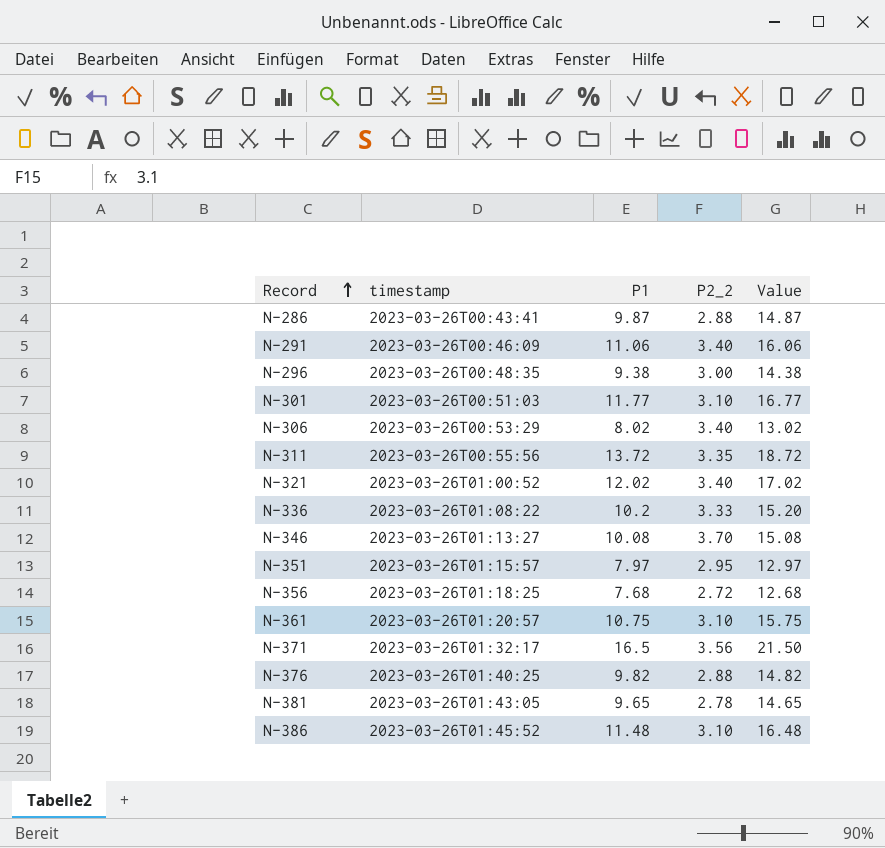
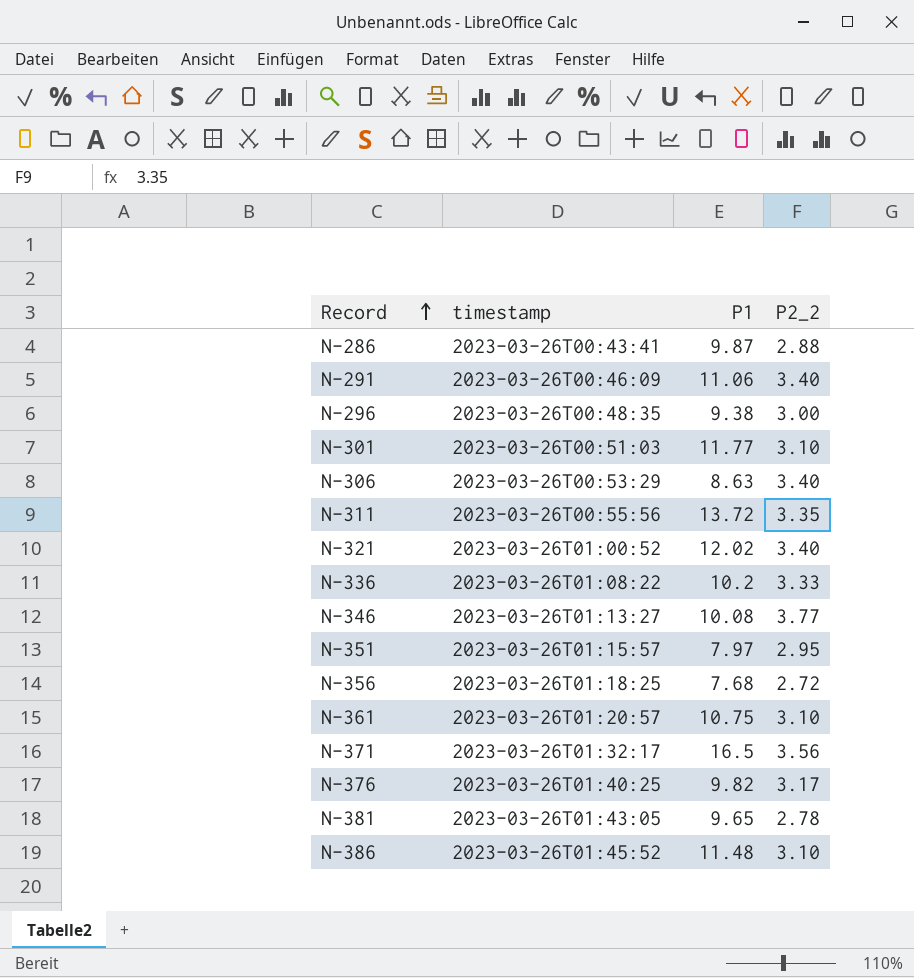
column Value | formula: [P1] + 5 -> none
N-306 | P1: 8.02 -> 8.63
N-346 | P2_2: 3.70 -> 3.77
N-376 | P2_2: 2.88 -> 3.17

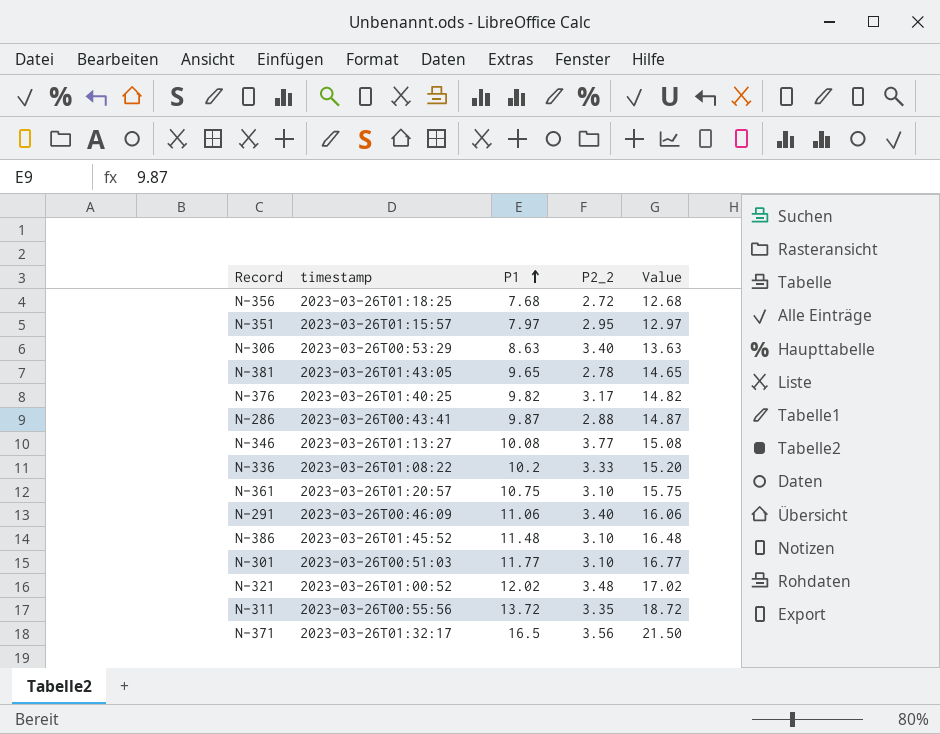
row order: Record ascending -> P1 ascending
column Value | formula: none -> [P1] + 5
row N-296: 2023-03-26T00:48:35 | 9.38 | 3.00 -> none
N-321 | P2_2: 3.40 -> 3.48

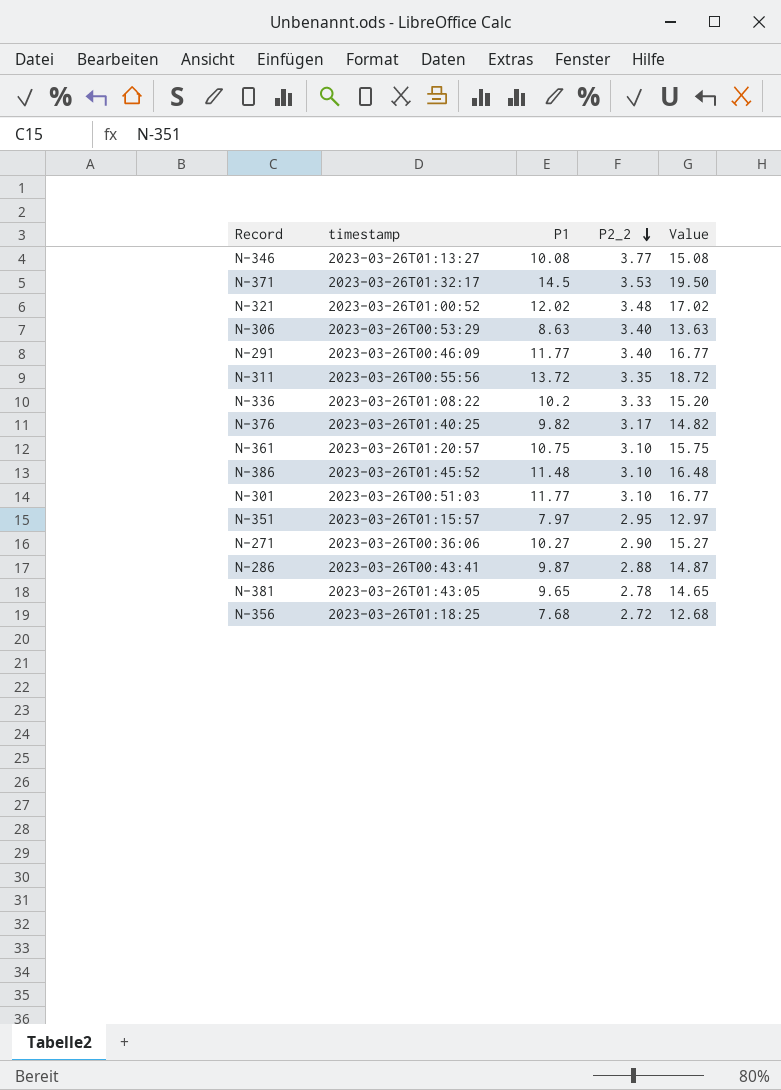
row order: P1 ascending -> P2_2 descending
N-371 | P1: 16.5 -> 14.5
N-371 | P2_2: 3.56 -> 3.53
N-371 | Value: 21.50 -> 19.50
N-291 | P1: 11.06 -> 11.77
N-291 | Value: 16.06 -> 16.77
row N-271: none -> 2023-03-26T00:36:06 | 10.27 | 2.90 | 15.27

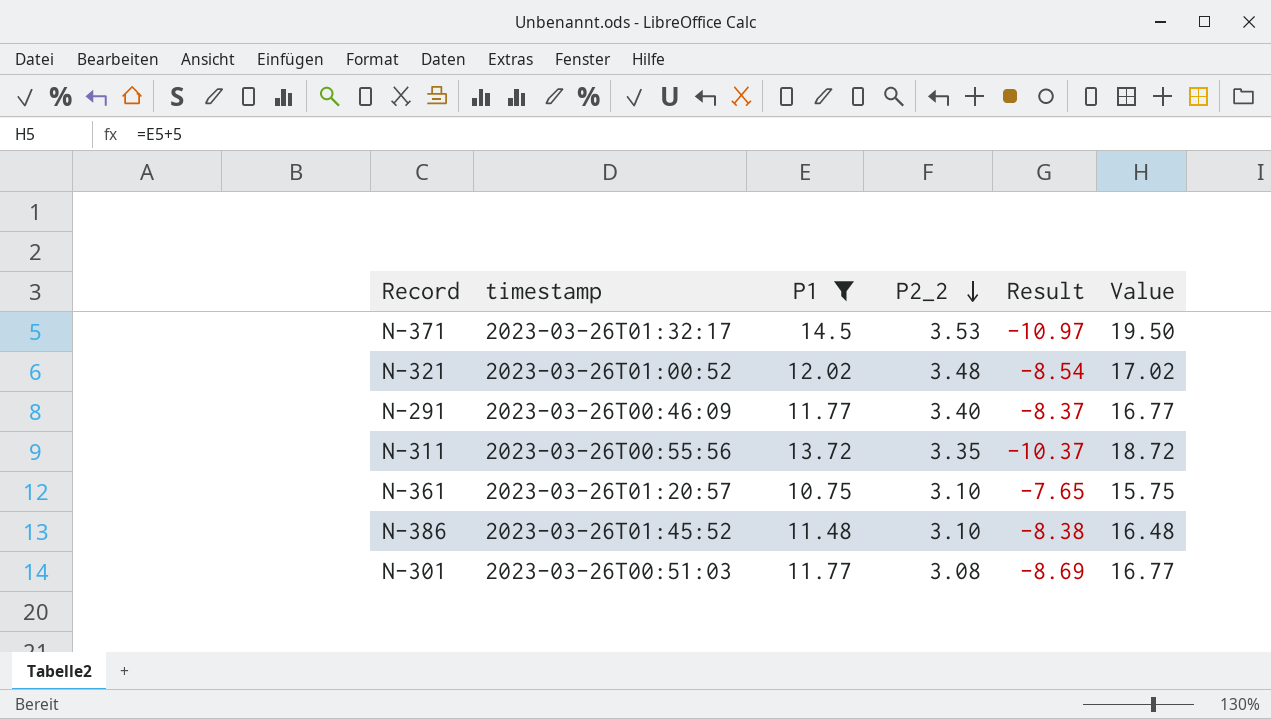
filter: none -> P1 >= 10.75
column Result | formula: none -> [P2_2] - [P1]
N-301 | P2_2: 3.10 -> 3.08

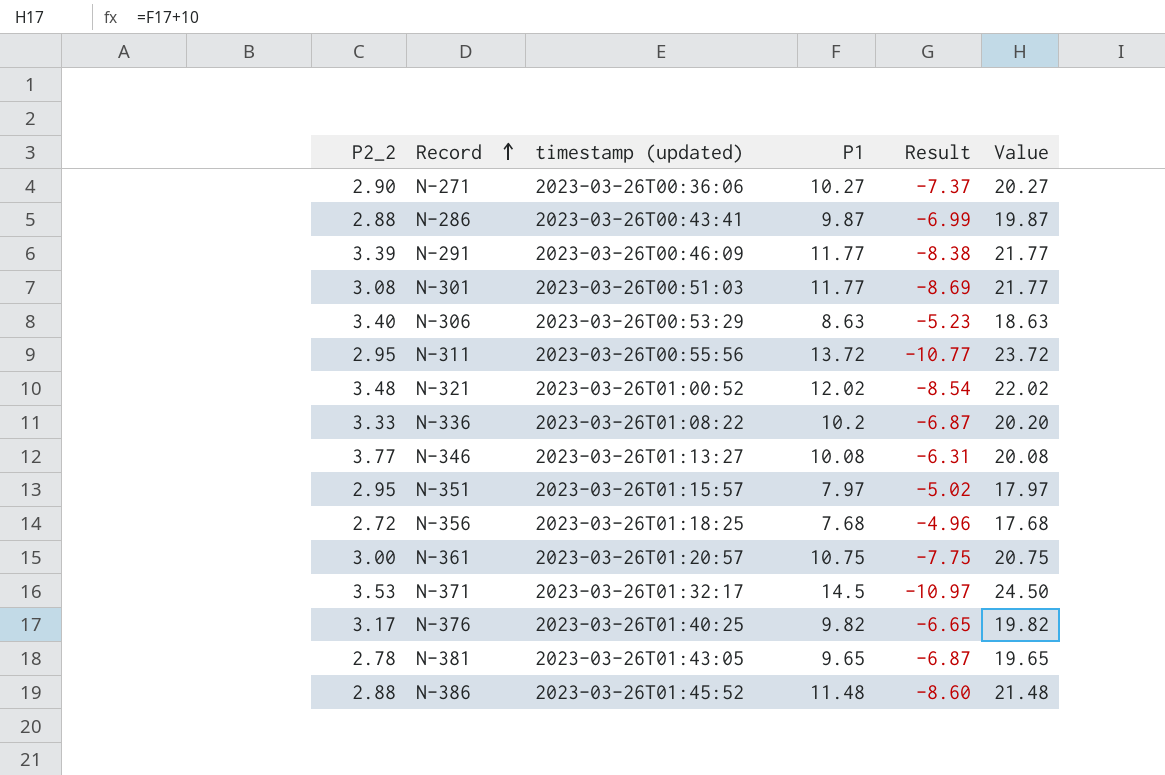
filter: P1 >= 10.75 -> none
row order: P2_2 descending -> Record ascending
column P2_2 | position: 4 -> 1
column name: timestamp -> timestamp (updated)
column Value | formula: [P1] + 5 -> [P1] + 10
N-291 | P2_2: 3.40 -> 3.39
N-291 | Result: -8.37 -> -8.38
N-311 | P2_2: 3.35 -> 2.95
N-311 | Result: -10.37 -> -10.77
N-361 | P2_2: 3.10 -> 3.00
N-361 | Result: -7.65 -> -7.75
N-386 | P2_2: 3.10 -> 2.88
N-386 | Result: -8.38 -> -8.60

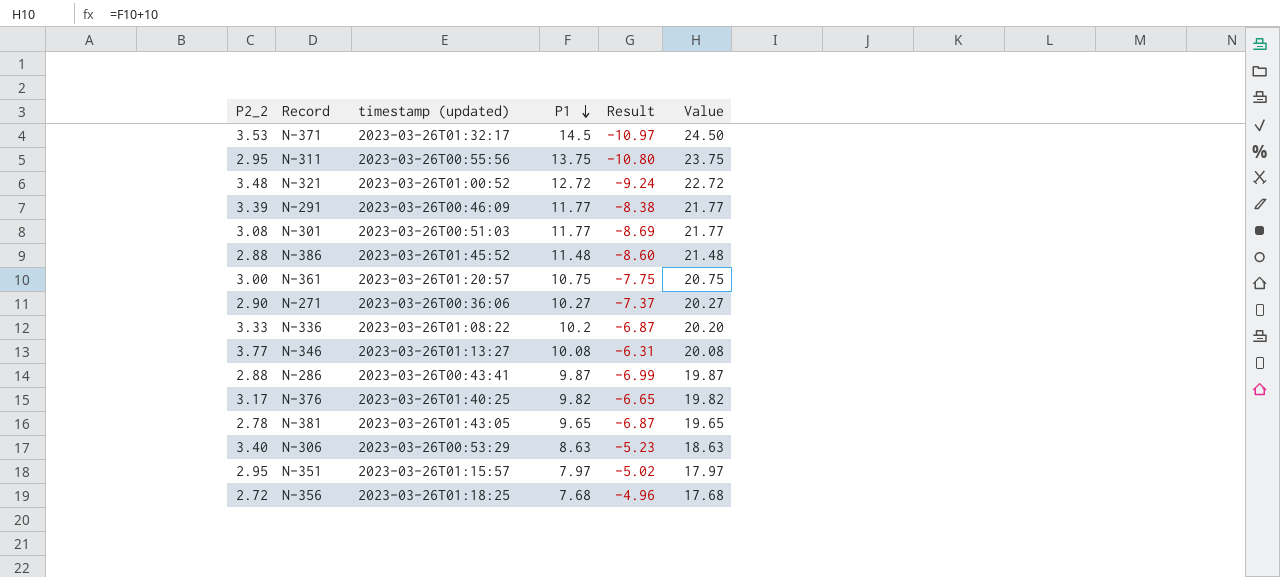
row order: Record ascending -> P1 descending
N-311 | P1: 13.72 -> 13.75
N-311 | Result: -10.77 -> -10.80
N-311 | Value: 23.72 -> 23.75
N-321 | P1: 12.02 -> 12.72
N-321 | Result: -8.54 -> -9.24
N-321 | Value: 22.02 -> 22.72

